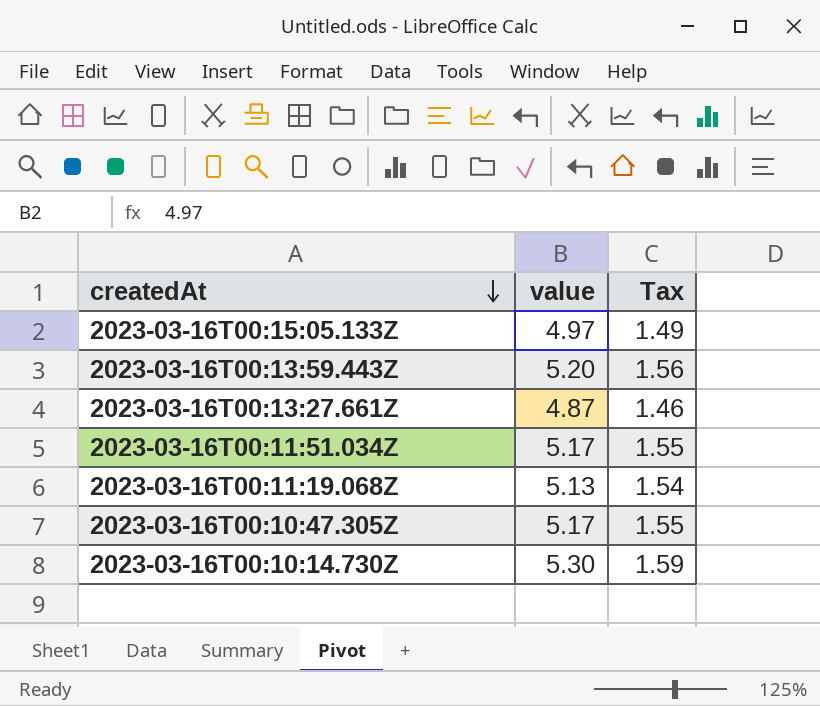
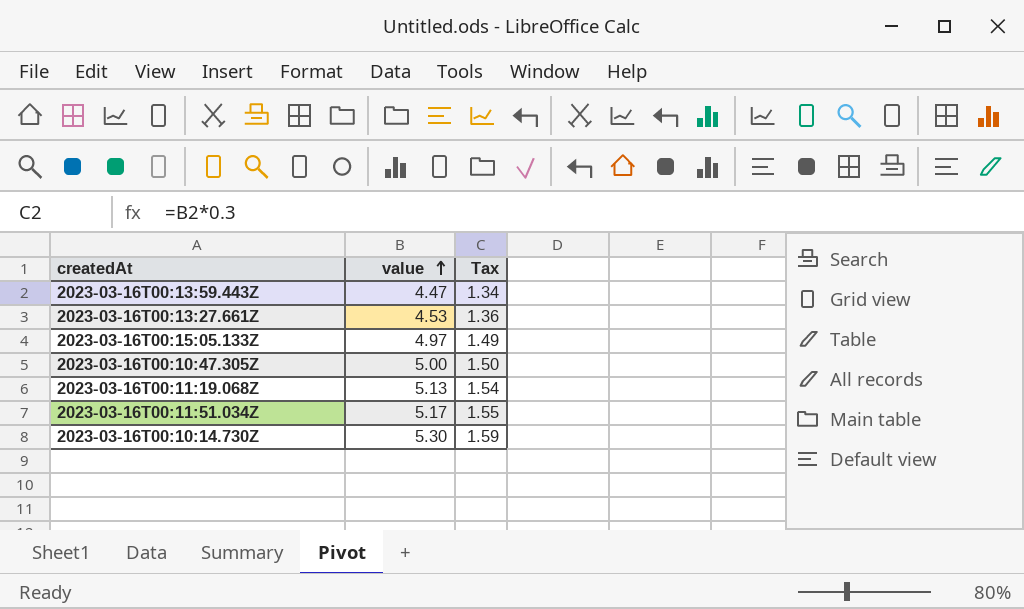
row order: createdAt descending -> value ascending
2023-03-16T00:13:59.443Z | value: 5.20 -> 4.47
2023-03-16T00:13:59.443Z | Tax: 1.56 -> 1.34
2023-03-16T00:13:27.661Z | value: 4.87 -> 4.53
2023-03-16T00:13:27.661Z | Tax: 1.46 -> 1.36
2023-03-16T00:10:47.305Z | value: 5.17 -> 5.00
2023-03-16T00:10:47.305Z | Tax: 1.55 -> 1.50

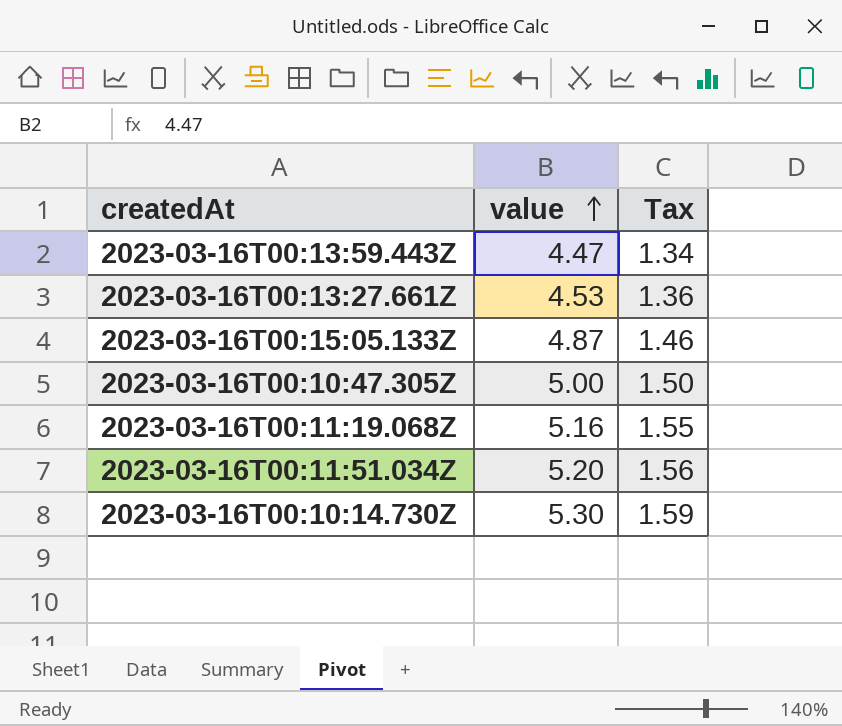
2023-03-16T00:15:05.133Z | value: 4.97 -> 4.87
2023-03-16T00:15:05.133Z | Tax: 1.49 -> 1.46
2023-03-16T00:11:19.068Z | value: 5.13 -> 5.16
2023-03-16T00:11:19.068Z | Tax: 1.54 -> 1.55
2023-03-16T00:11:51.034Z | value: 5.17 -> 5.20
2023-03-16T00:11:51.034Z | Tax: 1.55 -> 1.56

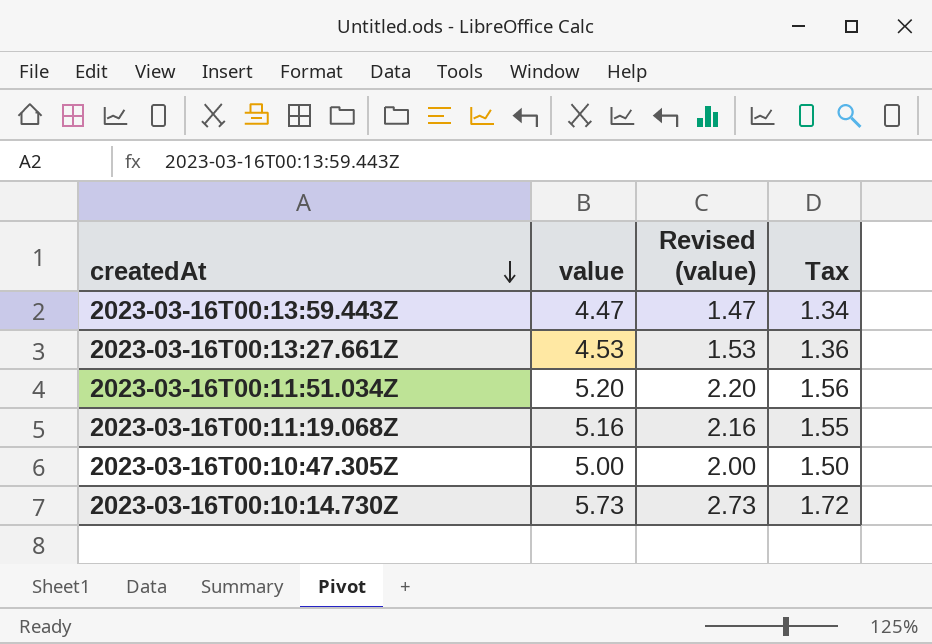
row order: value ascending -> createdAt descending
column Revised (value) | formula: none -> [value] - 3
row 2023-03-16T00:15:05.133Z: 4.87 | 1.46 -> none
2023-03-16T00:10:14.730Z | value: 5.30 -> 5.73
2023-03-16T00:10:14.730Z | Tax: 1.59 -> 1.72

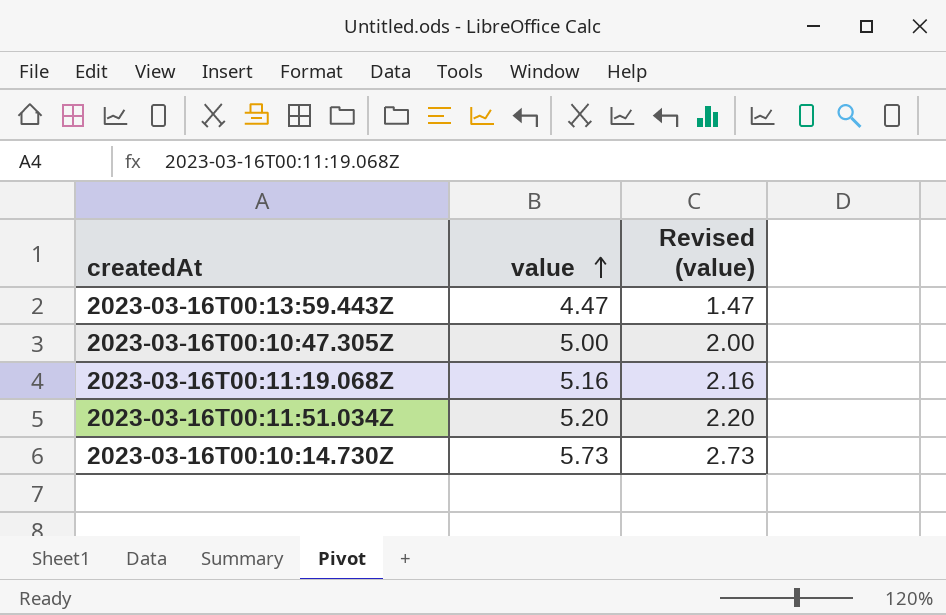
row order: createdAt descending -> value ascending
column Tax | formula: [value] * 0.3 -> none
row 2023-03-16T00:13:27.661Z: 4.53 | 1.53 | 1.36 -> none

